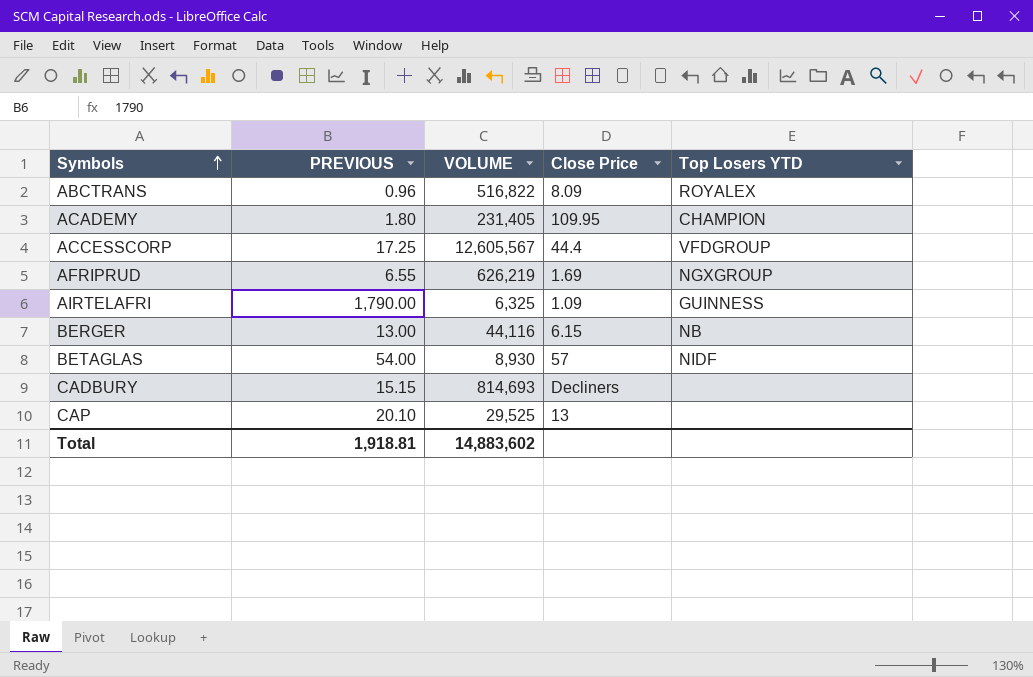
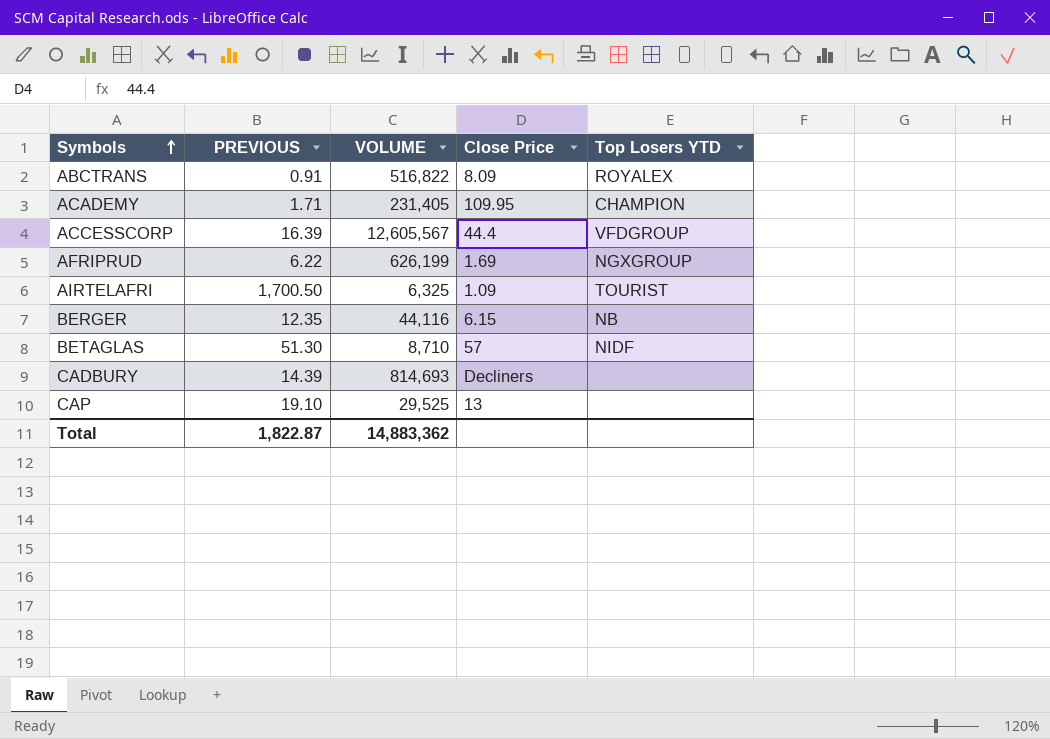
ABCTRANS | PREVIOUS: 0.96 -> 0.91
ACADEMY | PREVIOUS: 1.80 -> 1.71
ACCESSCORP | PREVIOUS: 17.25 -> 16.39
AFRIPRUD | PREVIOUS: 6.55 -> 6.22
AFRIPRUD | VOLUME: 626,219 -> 626,199
AIRTELAFRI | PREVIOUS: 1,790.00 -> 1,700.50
AIRTELAFRI | Top Losers YTD: GUINNESS -> TOURIST
BERGER | PREVIOUS: 13.00 -> 12.35
BETAGLAS | PREVIOUS: 54.00 -> 51.30
BETAGLAS | VOLUME: 8,930 -> 8,710
CADBURY | PREVIOUS: 15.15 -> 14.39
CAP | PREVIOUS: 20.10 -> 19.10
Total | PREVIOUS: 1,918.81 -> 1,822.87
Total | VOLUME: 14,883,602 -> 14,883,362

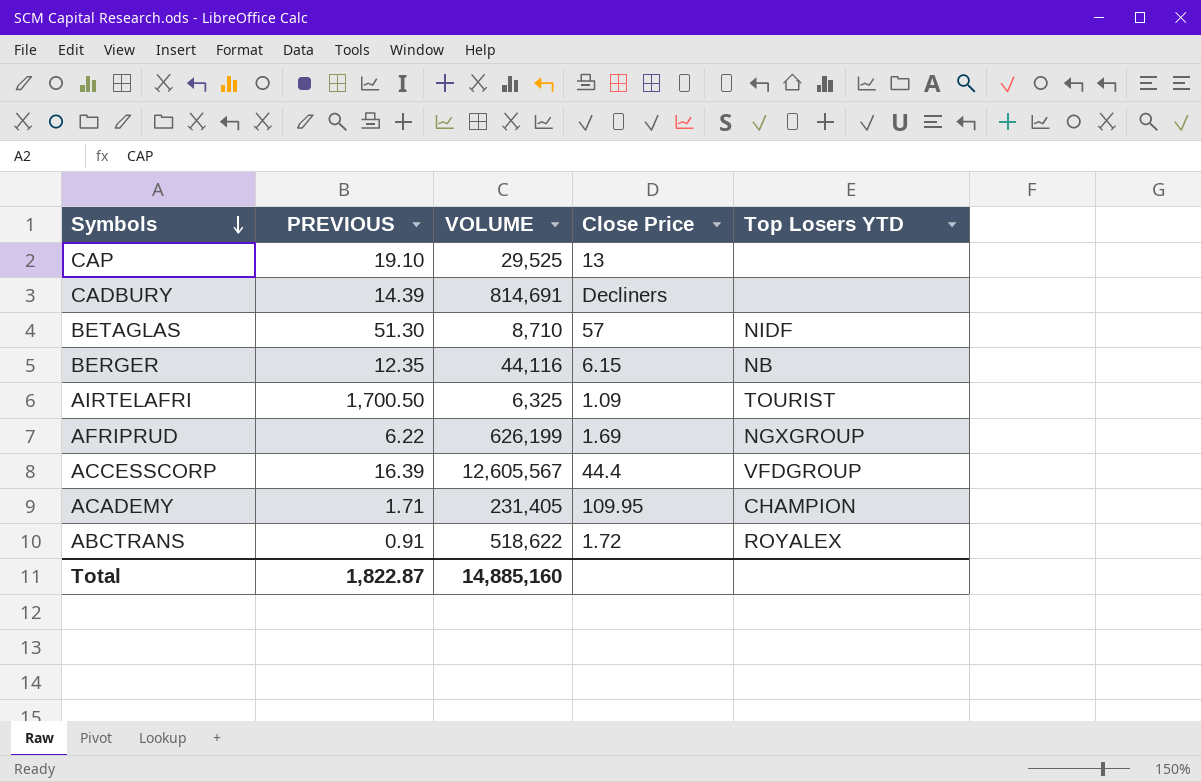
row order: Symbols ascending -> Symbols descending
CADBURY | VOLUME: 814,693 -> 814,691
ABCTRANS | VOLUME: 516,822 -> 518,622
ABCTRANS | Close Price: 8.09 -> 1.72
Total | VOLUME: 14,883,362 -> 14,885,160

